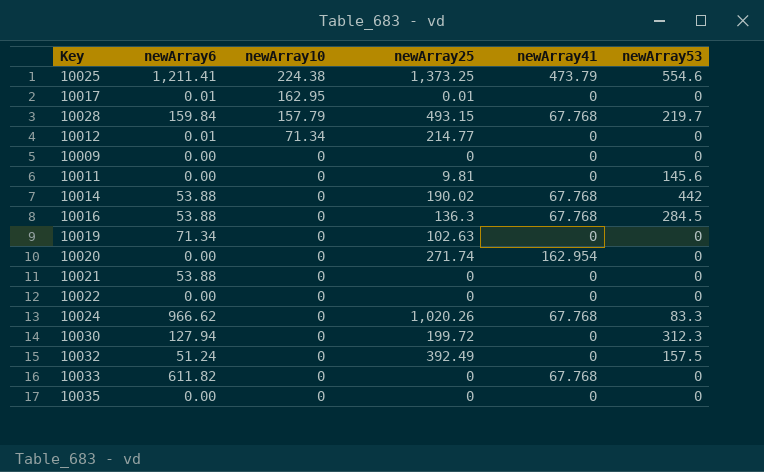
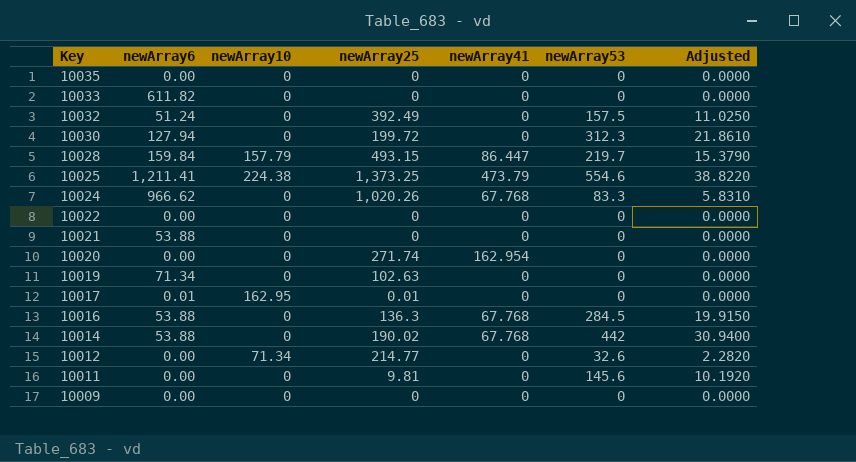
row order: newArray10 descending -> Key descending
column Adjusted | formula: none -> [newArray53] * 0.07
10033 | newArray41: 67.768 -> 0
10028 | newArray41: 67.768 -> 86.447
10012 | newArray6: 0.01 -> 0.00
10012 | newArray53: 0 -> 32.6

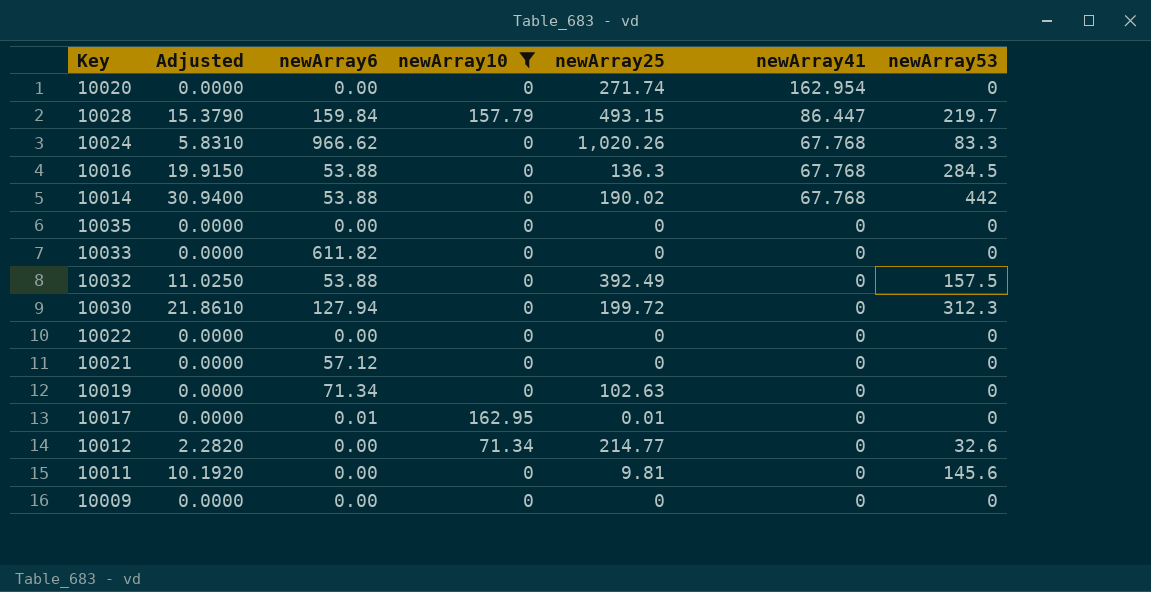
filter: none -> newArray10 != 224.38
row order: Key descending -> newArray41 descending
column Adjusted | position: 7 -> 2
10032 | newArray6: 51.24 -> 53.88
10021 | newArray6: 53.88 -> 57.12

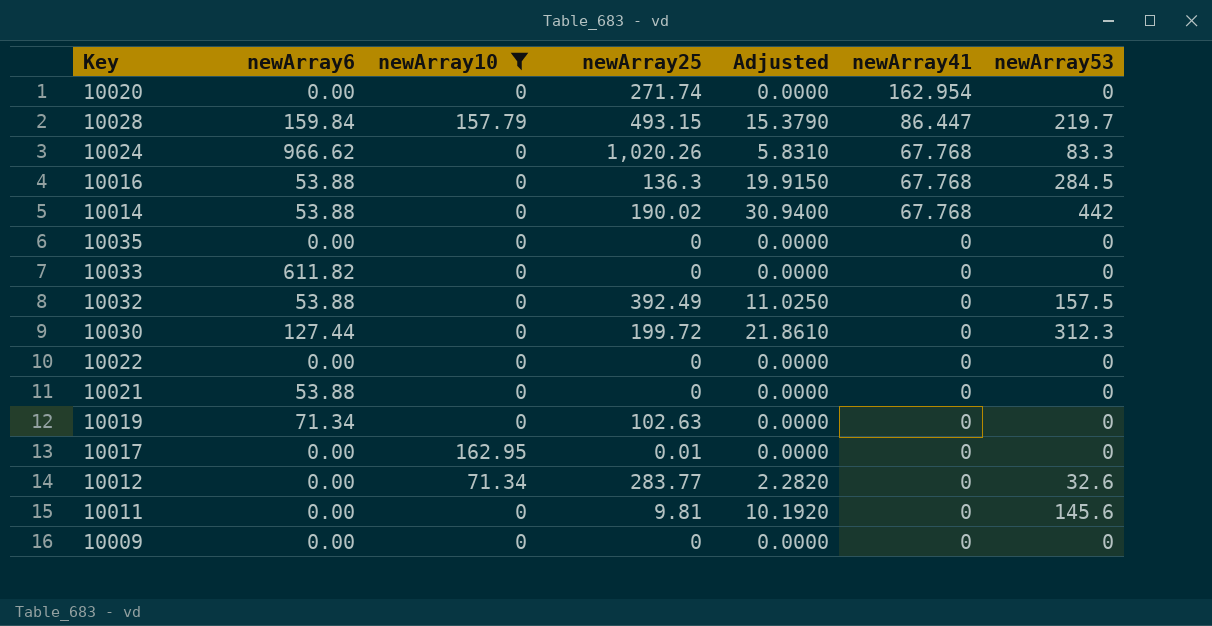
column Adjusted | position: 2 -> 5
10030 | newArray6: 127.94 -> 127.44
10021 | newArray6: 57.12 -> 53.88
10017 | newArray6: 0.01 -> 0.00
10012 | newArray25: 214.77 -> 283.77

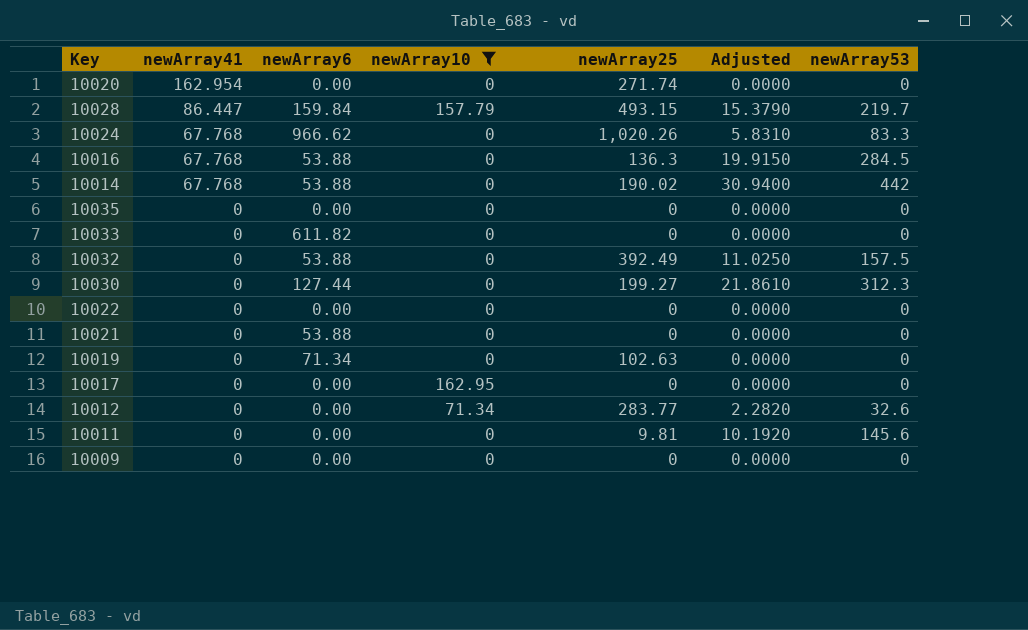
column newArray41 | position: 6 -> 2
10030 | newArray25: 199.72 -> 199.27
10017 | newArray25: 0.01 -> 0

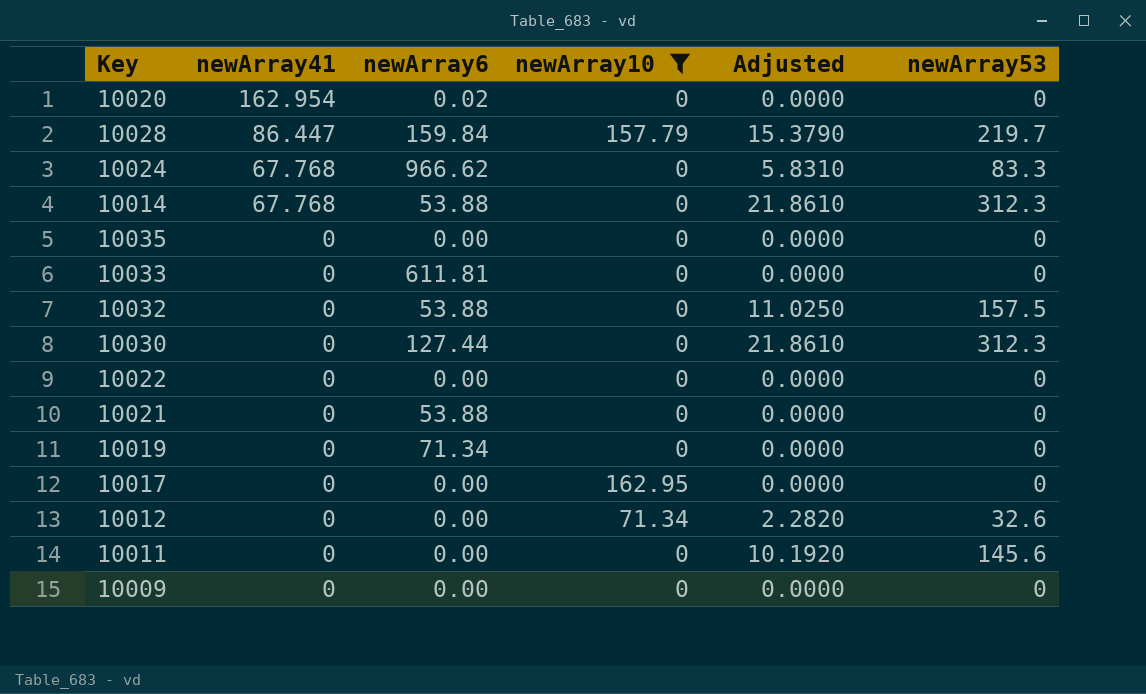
column newArray25 | position: 5 -> none
row 10016: 67.768 | 53.88 | 0 | 136.3 | 19.9150 | 284.5 -> none
10020 | newArray6: 0.00 -> 0.02
10014 | Adjusted: 30.9400 -> 21.8610
10014 | newArray53: 442 -> 312.3
10033 | newArray6: 611.82 -> 611.81

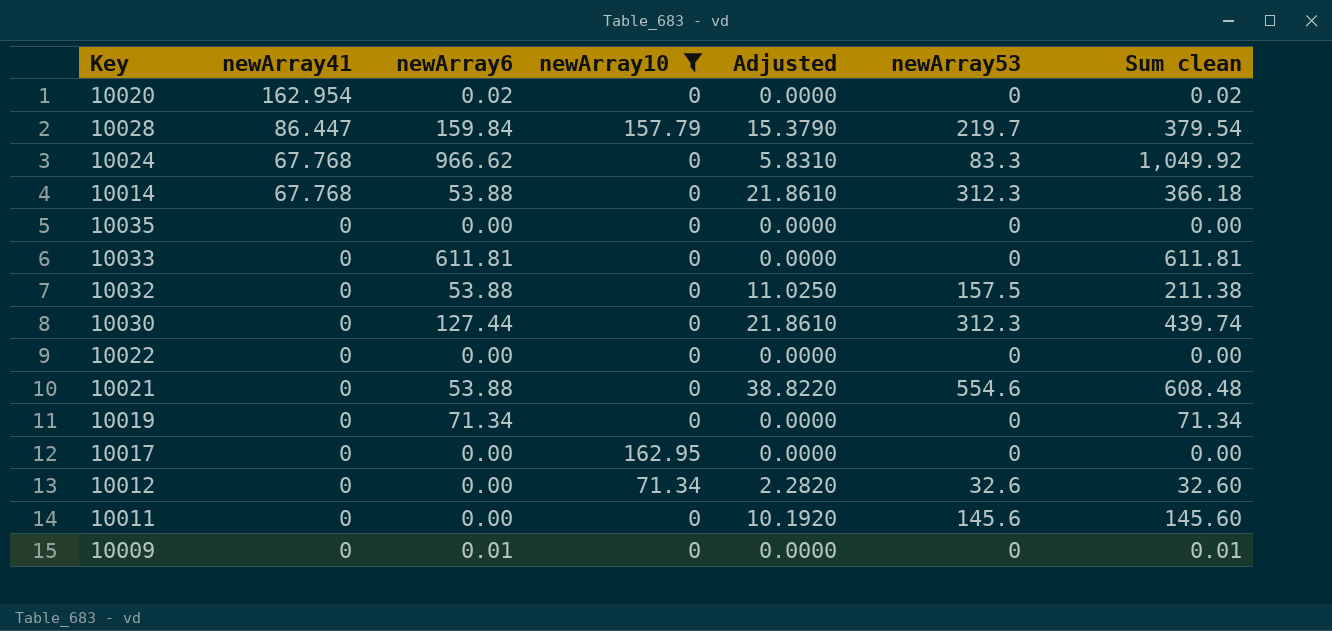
column Sum clean | formula: none -> [newArray6] + [newArray53]
10021 | Adjusted: 0.0000 -> 38.8220
10021 | newArray53: 0 -> 554.6
10009 | newArray6: 0.00 -> 0.01

